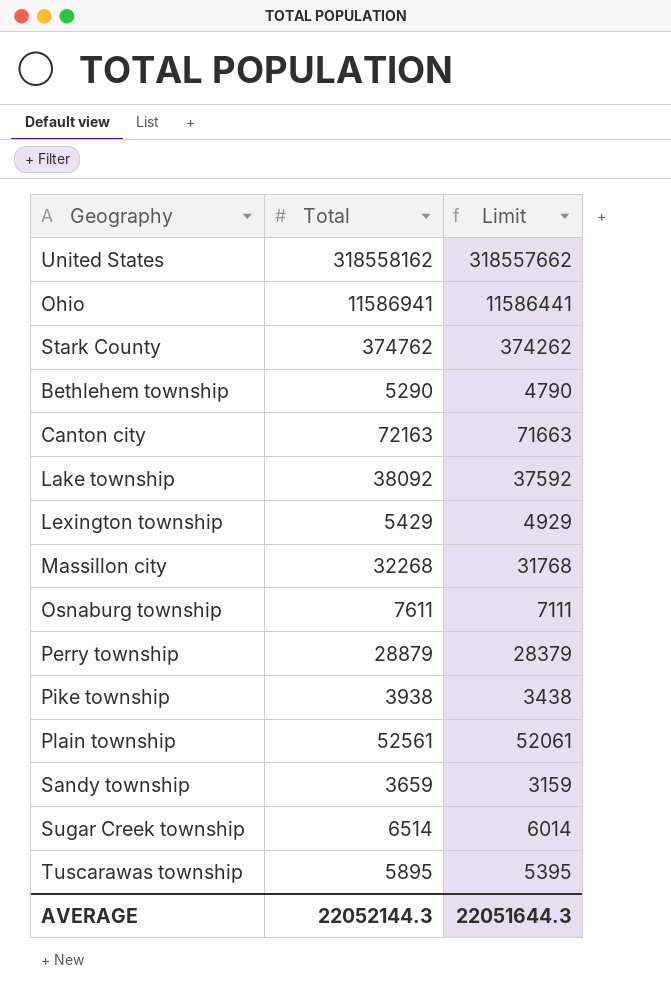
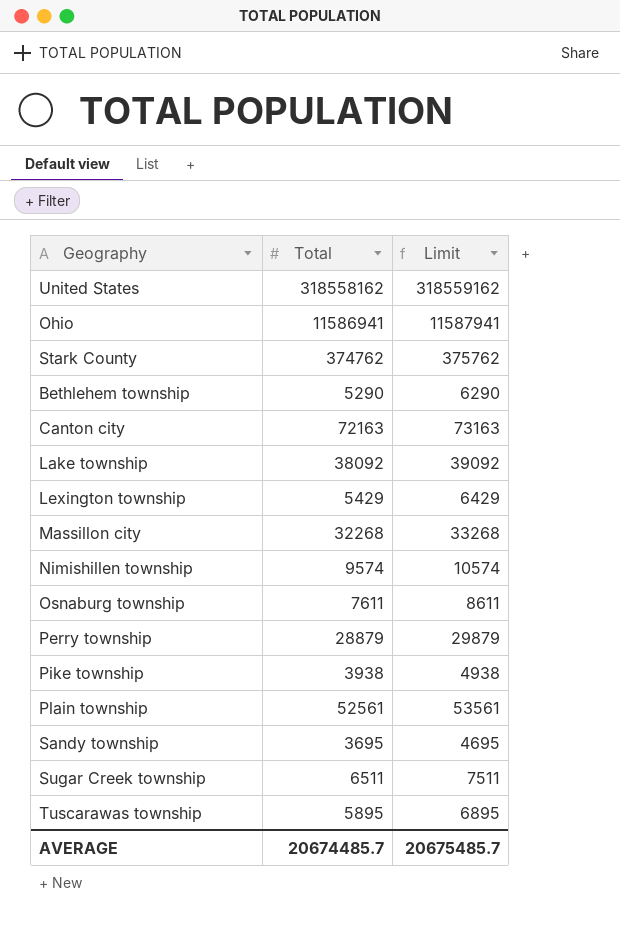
column Limit | formula: [Total] - 500 -> [Total] + 1000
row Nimishillen township: none -> 9574 | 10574
Sandy township | Total: 3659 -> 3695
Sugar Creek township | Total: 6514 -> 6511
AVERAGE | Total: 22052144.3 -> 20674485.7
AVERAGE | Limit: 22051644.3 -> 20675485.7

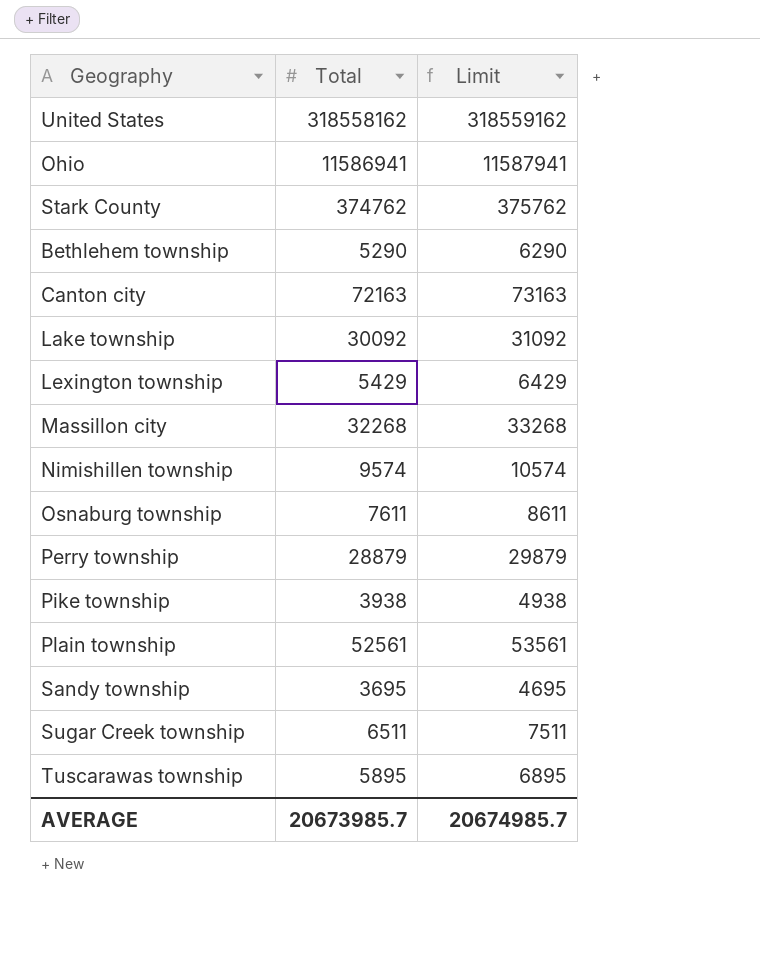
Lake township | Total: 38092 -> 30092
Lake township | Limit: 39092 -> 31092
AVERAGE | Total: 20674485.7 -> 20673985.7
AVERAGE | Limit: 20675485.7 -> 20674985.7

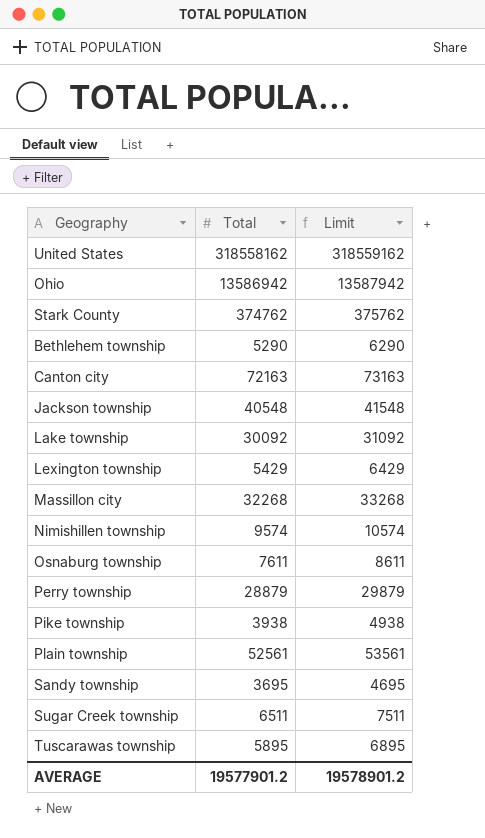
Ohio | Total: 11586941 -> 13586942
Ohio | Limit: 11587941 -> 13587942
row Jackson township: none -> 40548 | 41548
AVERAGE | Total: 20673985.7 -> 19577901.2
AVERAGE | Limit: 20674985.7 -> 19578901.2

